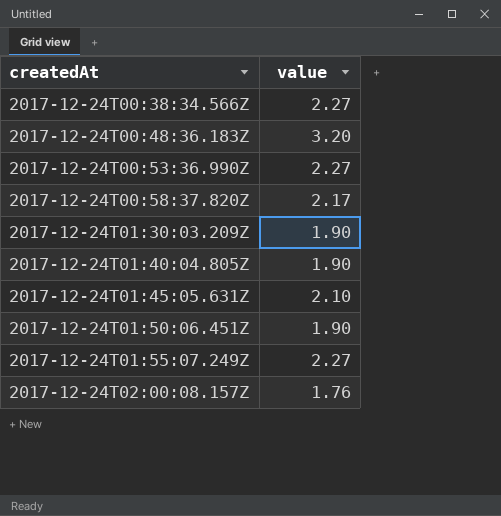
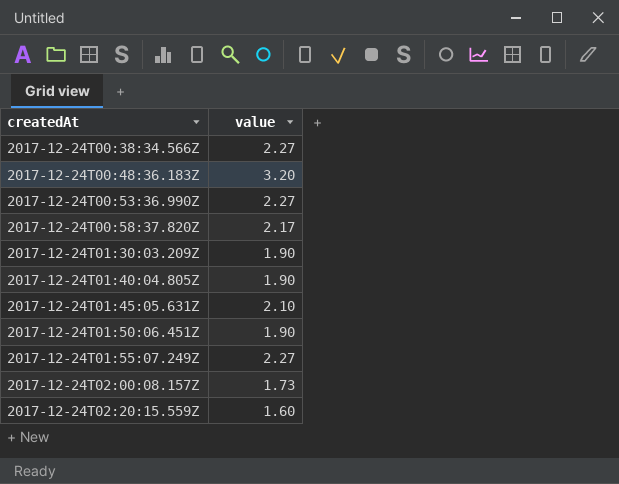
2017-12-24T02:00:08.157Z | value: 1.76 -> 1.73
row 2017-12-24T02:20:15.559Z: none -> 1.60

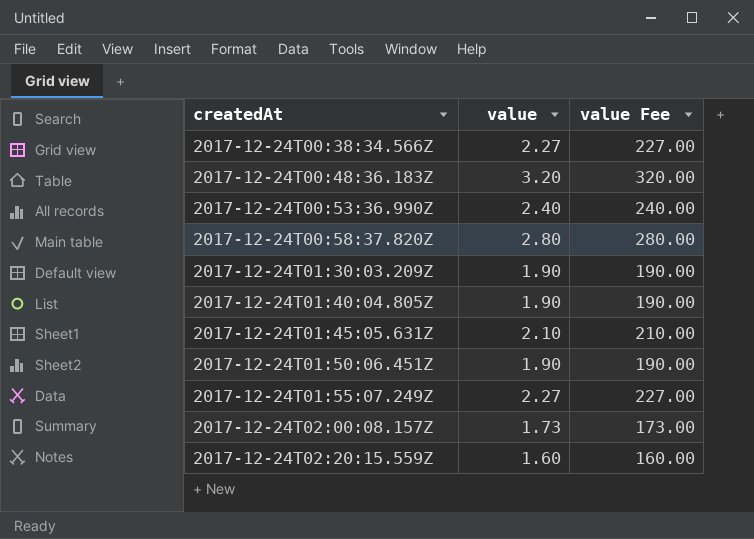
column value Fee | formula: none -> [value] * 100
2017-12-24T00:53:36.990Z | value: 2.27 -> 2.40
2017-12-24T00:58:37.820Z | value: 2.17 -> 2.80

